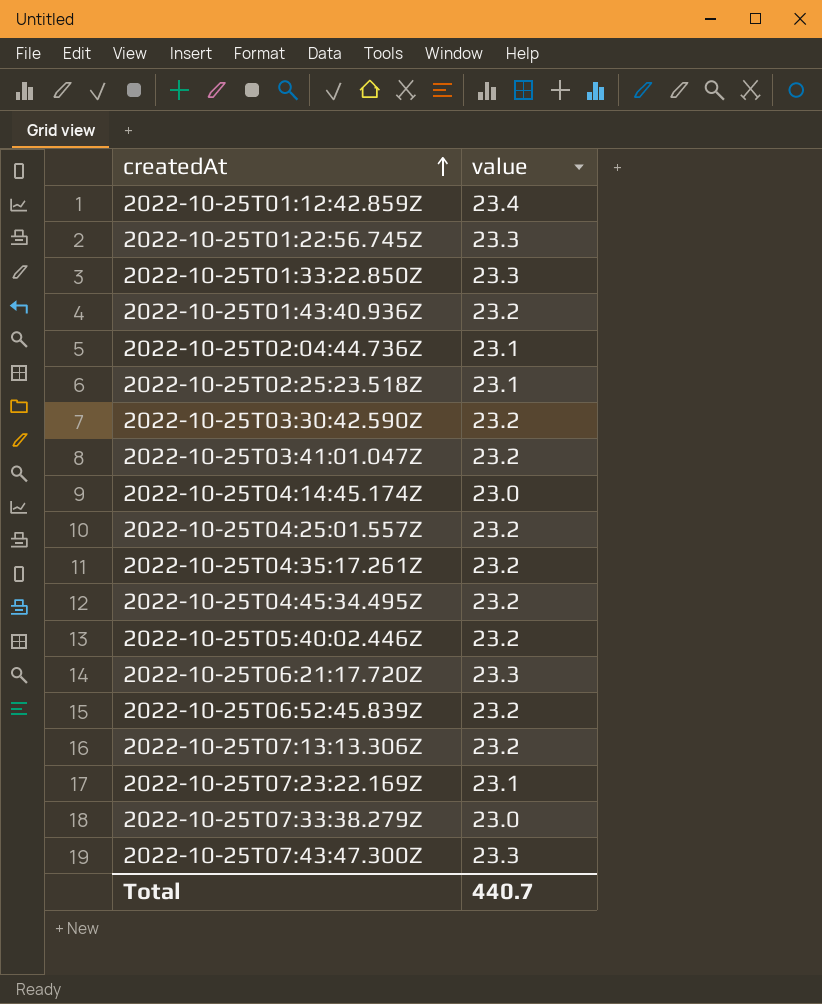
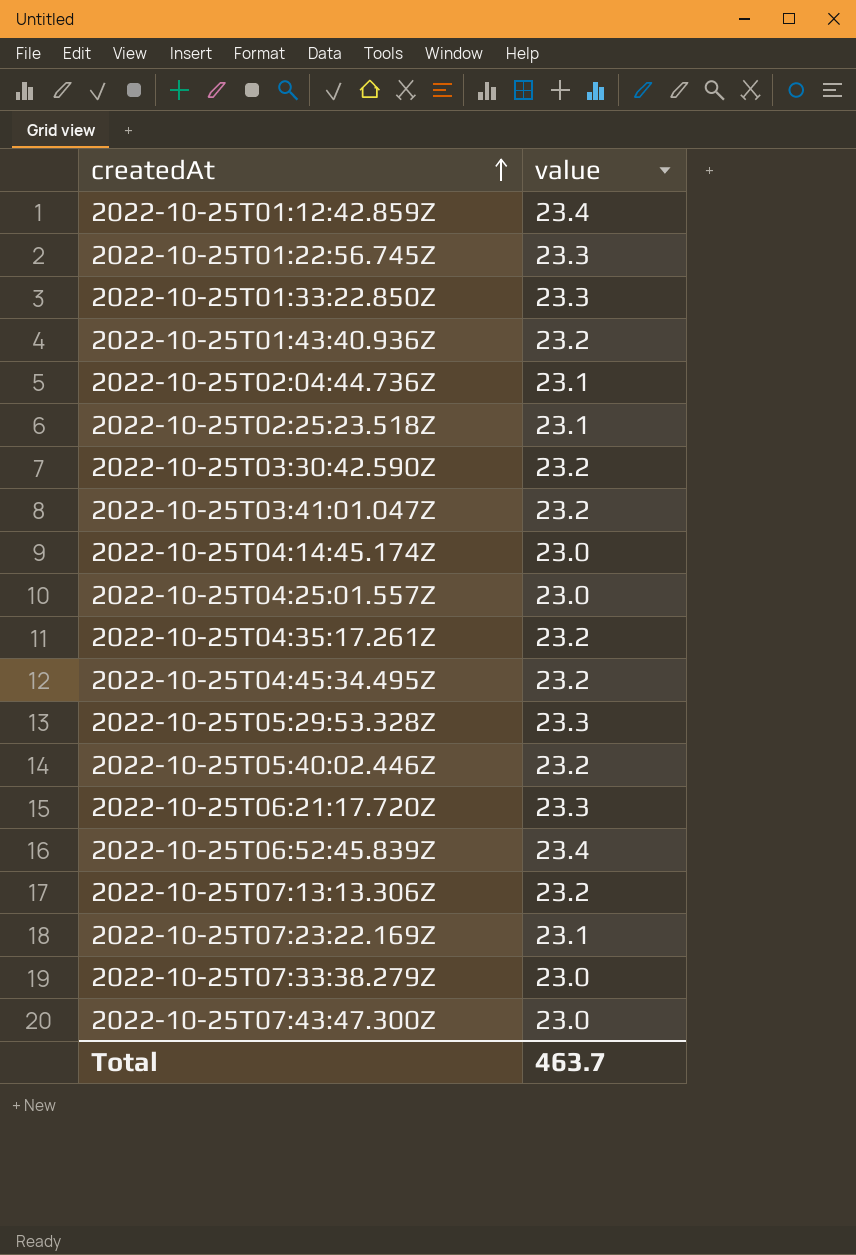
2022-10-25T04:25:01.557Z | value: 23.2 -> 23.0
row 2022-10-25T05:29:53.328Z: none -> 23.3
2022-10-25T06:52:45.839Z | value: 23.2 -> 23.4
2022-10-25T07:43:47.300Z | value: 23.3 -> 23.0
Total | value: 440.7 -> 463.7

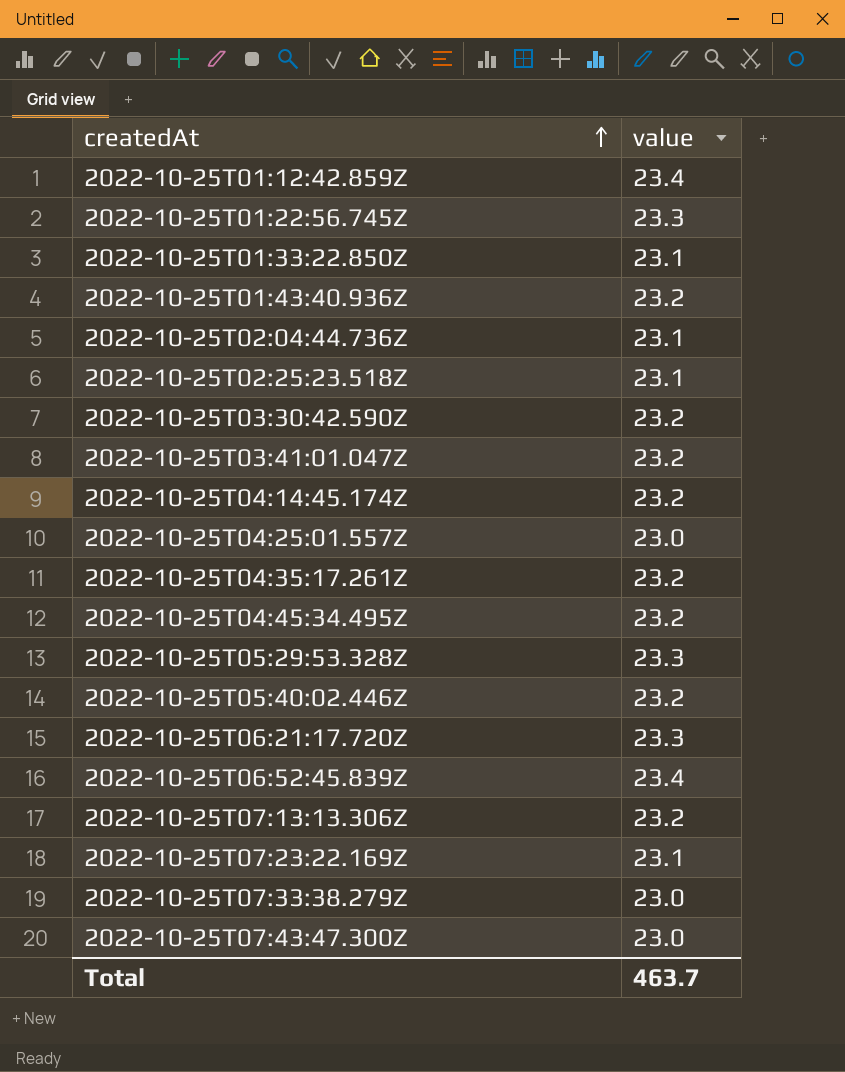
2022-10-25T01:33:22.850Z | value: 23.3 -> 23.1
2022-10-25T04:14:45.174Z | value: 23.0 -> 23.2

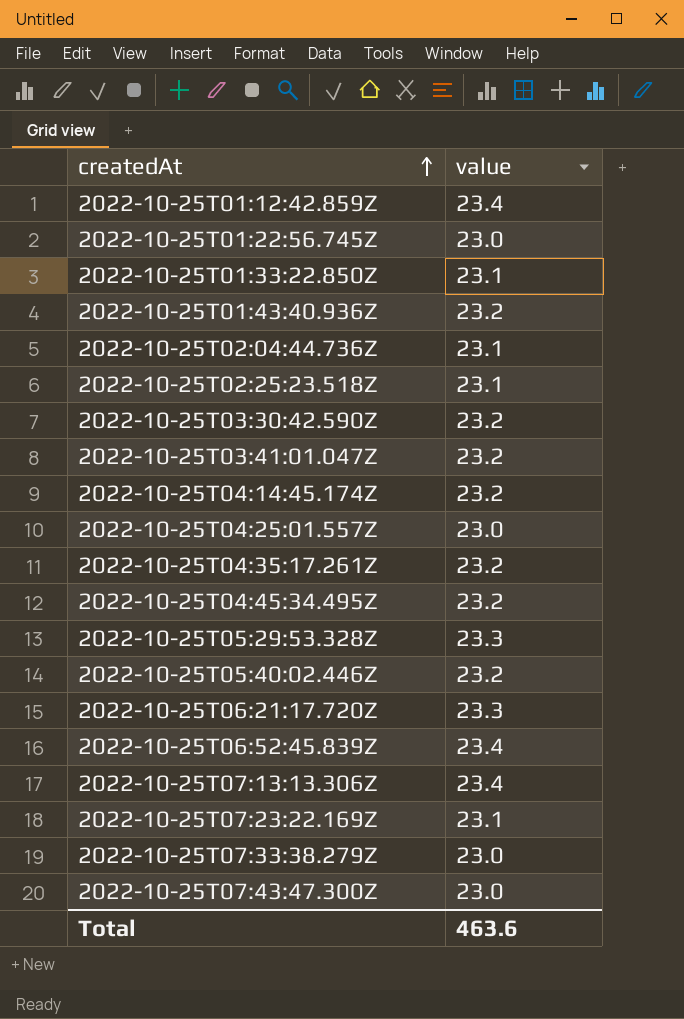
2022-10-25T01:22:56.745Z | value: 23.3 -> 23.0
2022-10-25T07:13:13.306Z | value: 23.2 -> 23.4
Total | value: 463.7 -> 463.6

